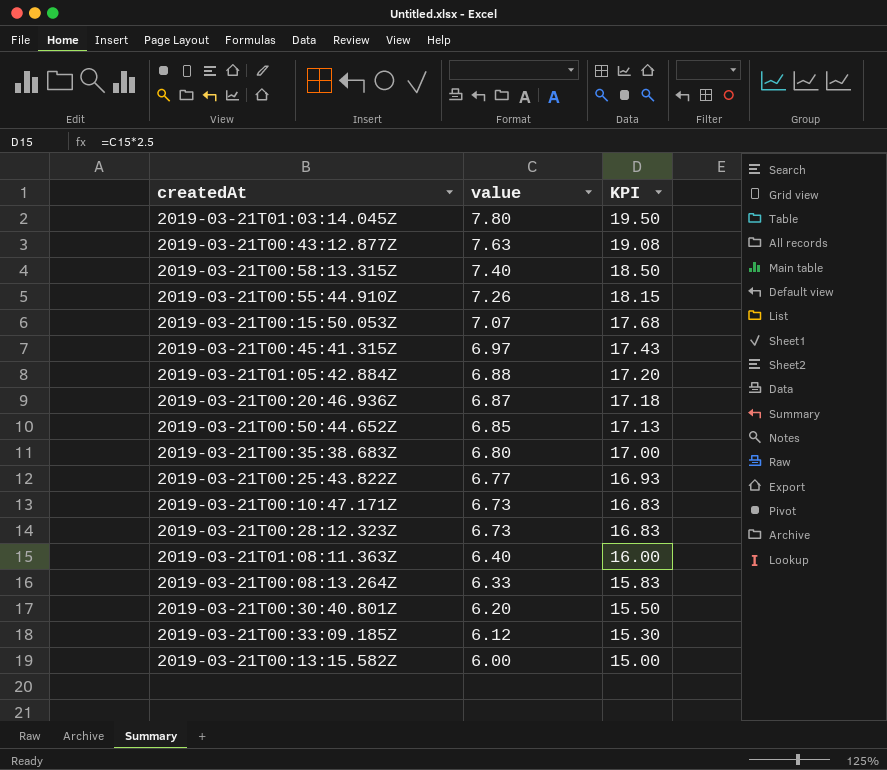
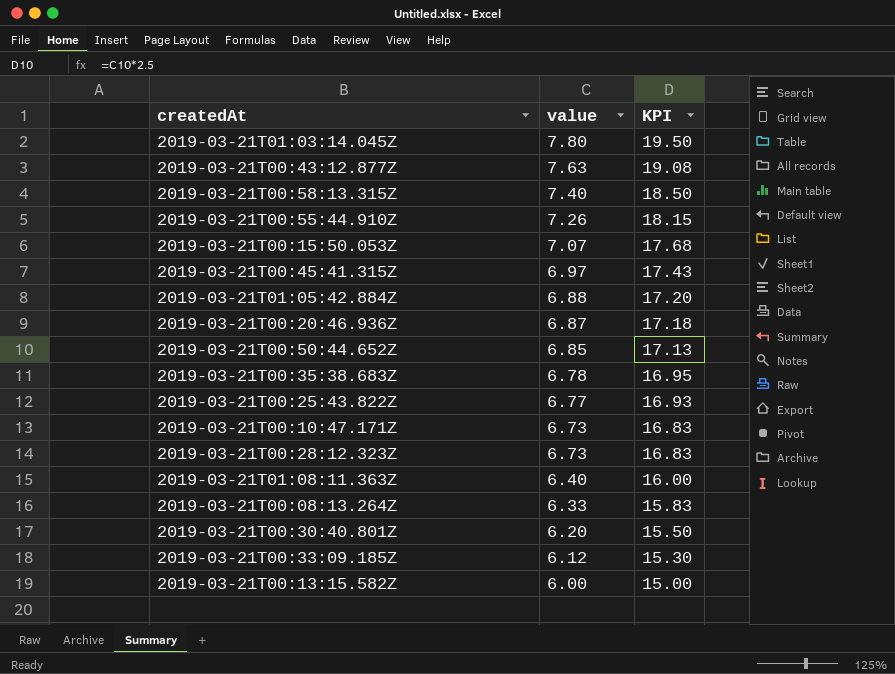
2019-03-21T00:35:38.683Z | value: 6.80 -> 6.78
2019-03-21T00:35:38.683Z | KPI: 17.00 -> 16.95

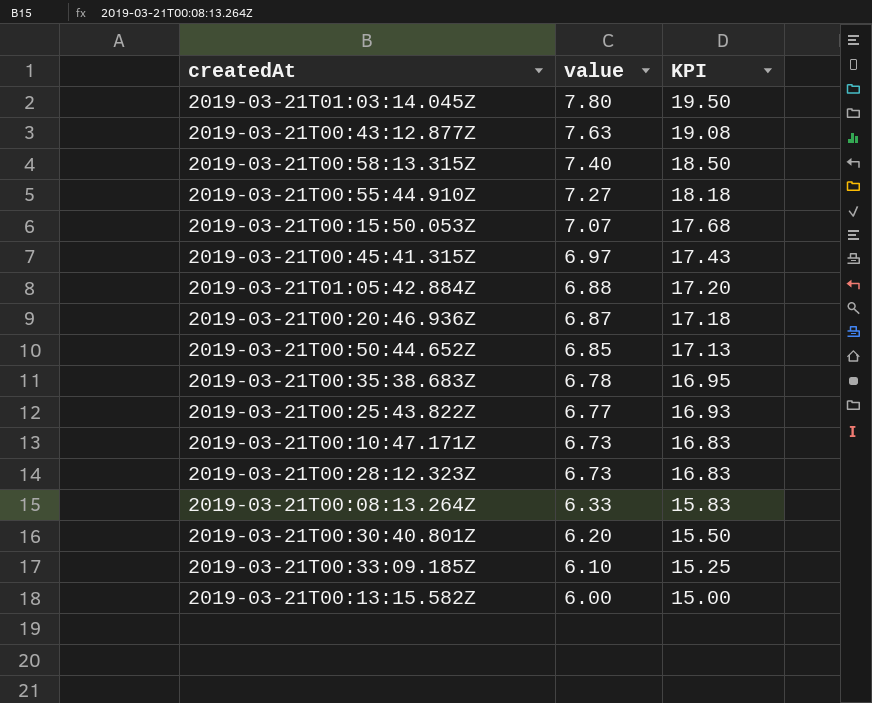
row 2019-03-21T01:08:11.363Z: 6.40 | 16.00 -> none
2019-03-21T00:55:44.910Z | value: 7.26 -> 7.27
2019-03-21T00:55:44.910Z | KPI: 18.15 -> 18.18
2019-03-21T00:33:09.185Z | value: 6.12 -> 6.10
2019-03-21T00:33:09.185Z | KPI: 15.30 -> 15.25

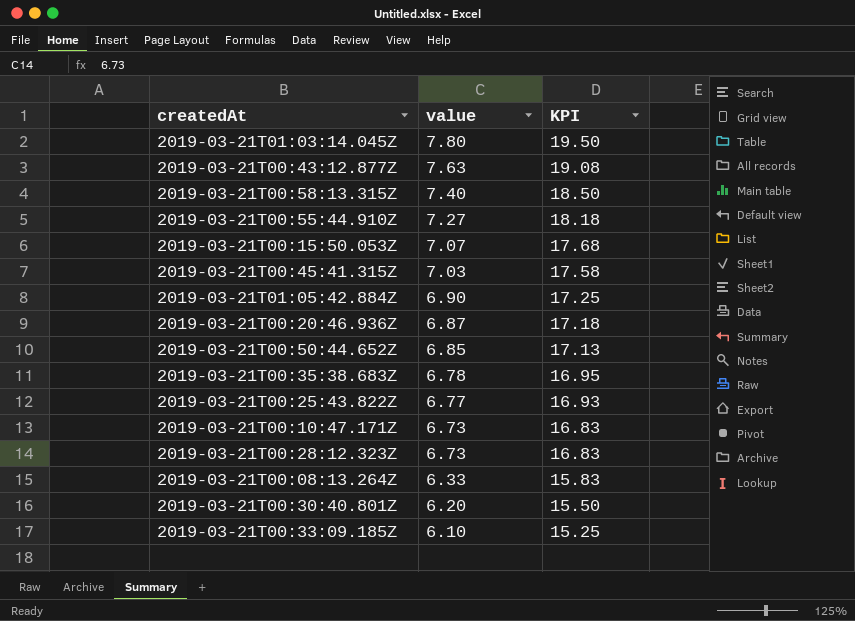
row 2019-03-21T00:13:15.582Z: 6.00 | 15.00 -> none
2019-03-21T00:45:41.315Z | value: 6.97 -> 7.03
2019-03-21T00:45:41.315Z | KPI: 17.43 -> 17.58
2019-03-21T01:05:42.884Z | value: 6.88 -> 6.90
2019-03-21T01:05:42.884Z | KPI: 17.20 -> 17.25

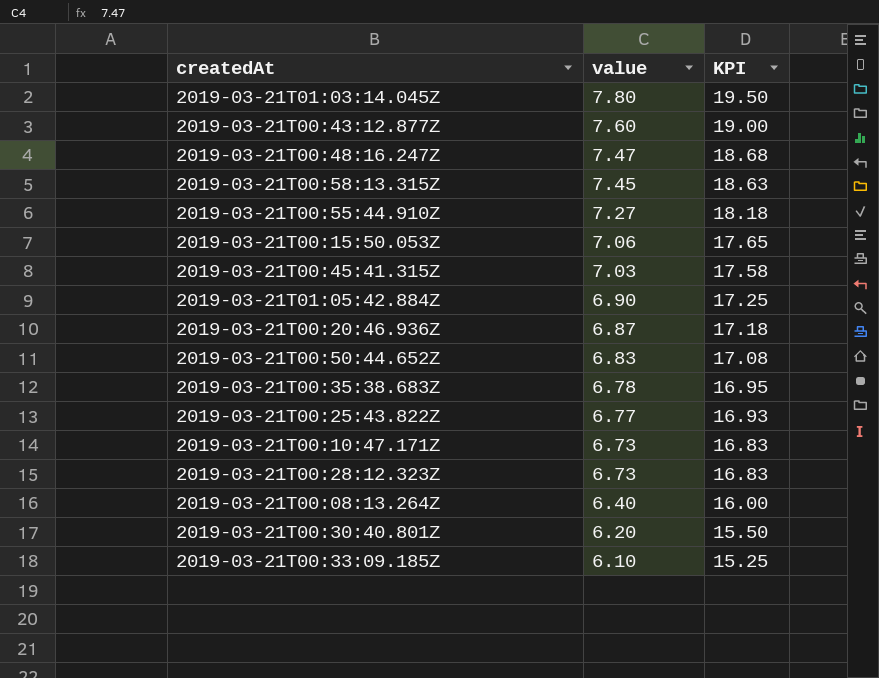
2019-03-21T00:43:12.877Z | value: 7.63 -> 7.60
2019-03-21T00:43:12.877Z | KPI: 19.08 -> 19.00
row 2019-03-21T00:48:16.247Z: none -> 7.47 | 18.68
2019-03-21T00:58:13.315Z | value: 7.40 -> 7.45
2019-03-21T00:58:13.315Z | KPI: 18.50 -> 18.63
2019-03-21T00:15:50.053Z | value: 7.07 -> 7.06
2019-03-21T00:15:50.053Z | KPI: 17.68 -> 17.65
2019-03-21T00:50:44.652Z | value: 6.85 -> 6.83
2019-03-21T00:50:44.652Z | KPI: 17.13 -> 17.08
2019-03-21T00:08:13.264Z | value: 6.33 -> 6.40
2019-03-21T00:08:13.264Z | KPI: 15.83 -> 16.00

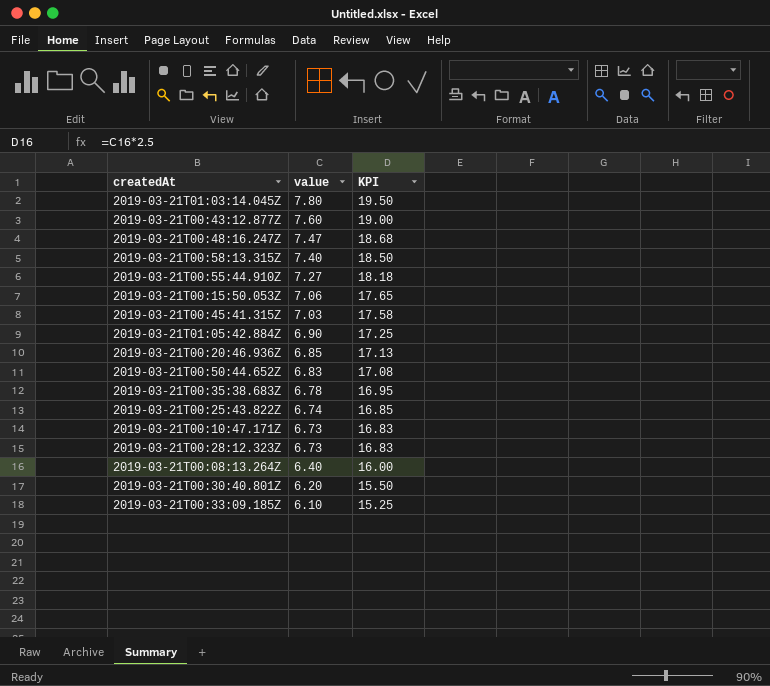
2019-03-21T00:58:13.315Z | value: 7.45 -> 7.40
2019-03-21T00:58:13.315Z | KPI: 18.63 -> 18.50
2019-03-21T00:20:46.936Z | value: 6.87 -> 6.85
2019-03-21T00:20:46.936Z | KPI: 17.18 -> 17.13
2019-03-21T00:25:43.822Z | value: 6.77 -> 6.74
2019-03-21T00:25:43.822Z | KPI: 16.93 -> 16.85

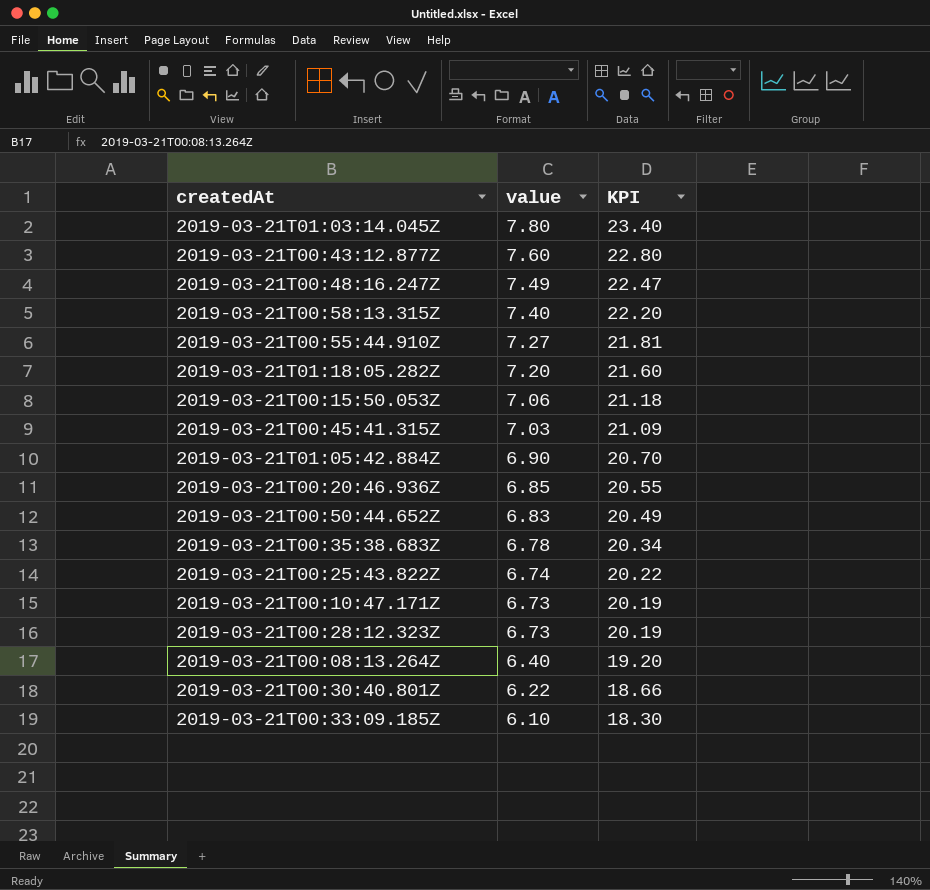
column KPI | formula: [value] * 2.5 -> [value] * 3
2019-03-21T00:48:16.247Z | value: 7.47 -> 7.49
row 2019-03-21T01:18:05.282Z: none -> 7.20 | 21.60
2019-03-21T00:30:40.801Z | value: 6.20 -> 6.22

